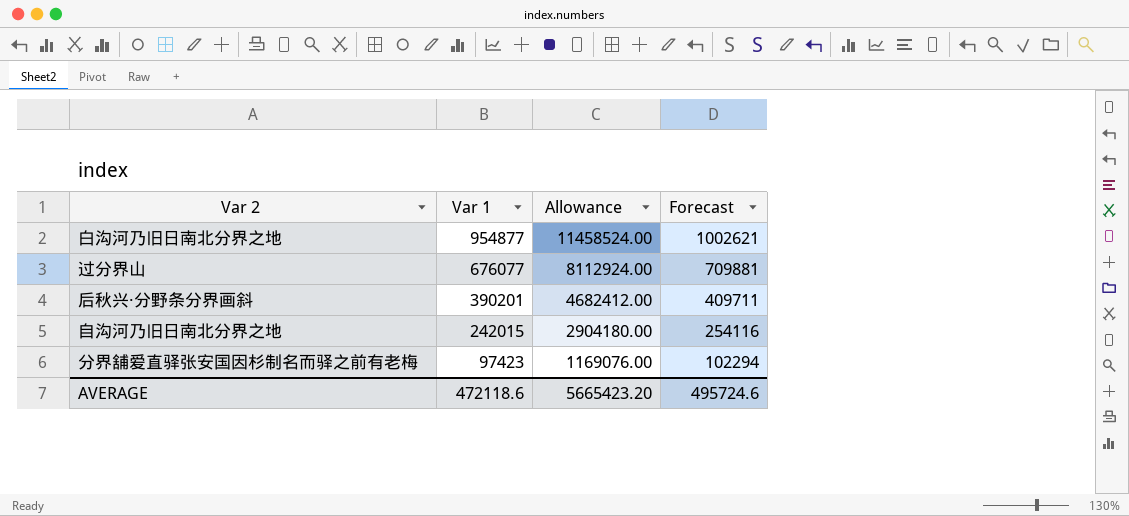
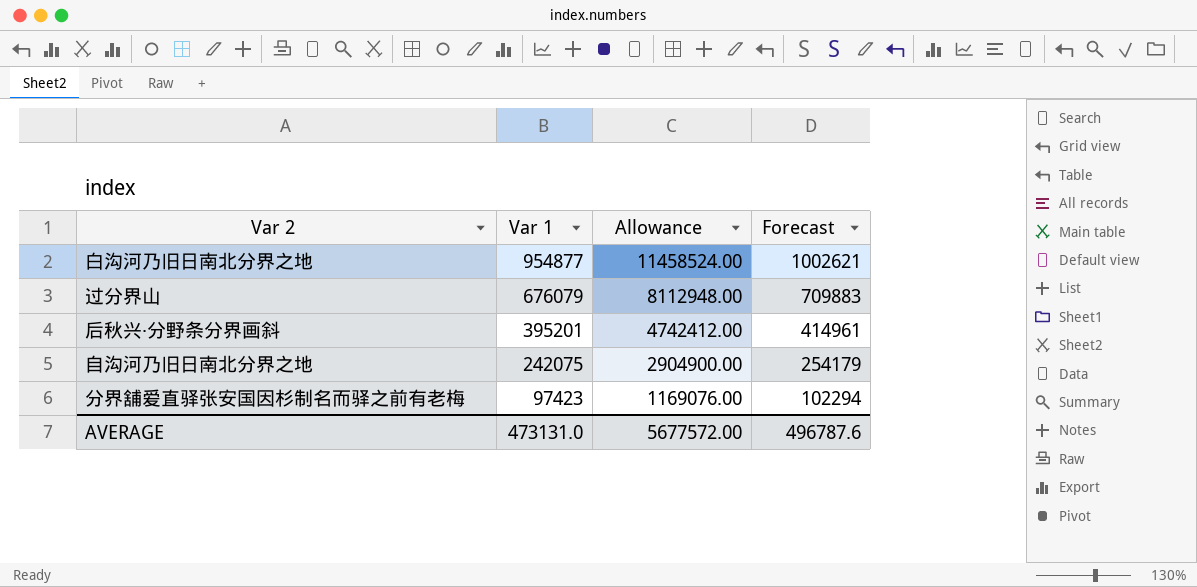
过分界山 | Var 1: 676077 -> 676079
过分界山 | Allowance: 8112924.00 -> 8112948.00
过分界山 | Forecast: 709881 -> 709883
后秋兴·分野条分界画斜 | Var 1: 390201 -> 395201
后秋兴·分野条分界画斜 | Allowance: 4682412.00 -> 4742412.00
后秋兴·分野条分界画斜 | Forecast: 409711 -> 414961
自沟河乃旧日南北分界之地 | Var 1: 242015 -> 242075
自沟河乃旧日南北分界之地 | Allowance: 2904180.00 -> 2904900.00
自沟河乃旧日南北分界之地 | Forecast: 254116 -> 254179
AVERAGE | Var 1: 472118.6 -> 473131.0
AVERAGE | Allowance: 5665423.20 -> 5677572.00
AVERAGE | Forecast: 495724.6 -> 496787.6

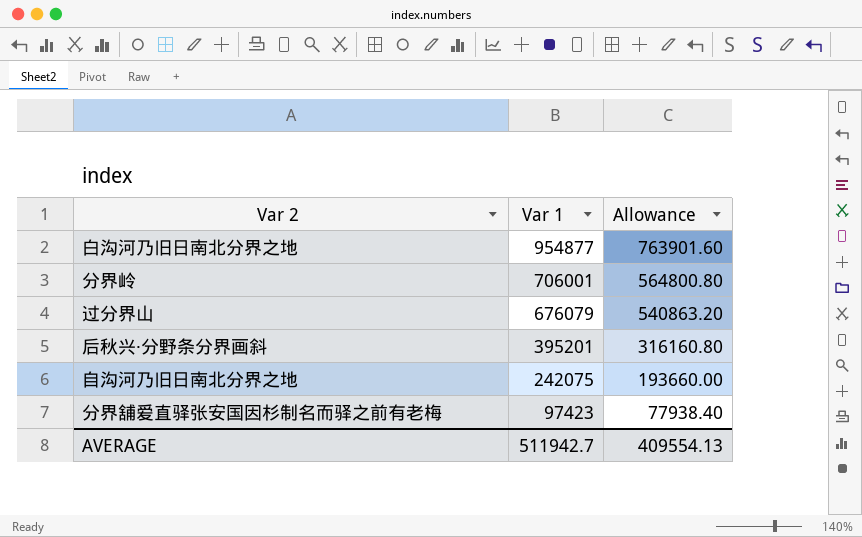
column Forecast | formula: [Var 1] * 1.05 -> none
column Allowance | formula: [Var 1] * 12 -> [Var 1] * 0.8
row 分界岭: none -> 706001 | 564800.80
AVERAGE | Var 1: 473131.0 -> 511942.7
AVERAGE | Allowance: 5677572.00 -> 409554.13

